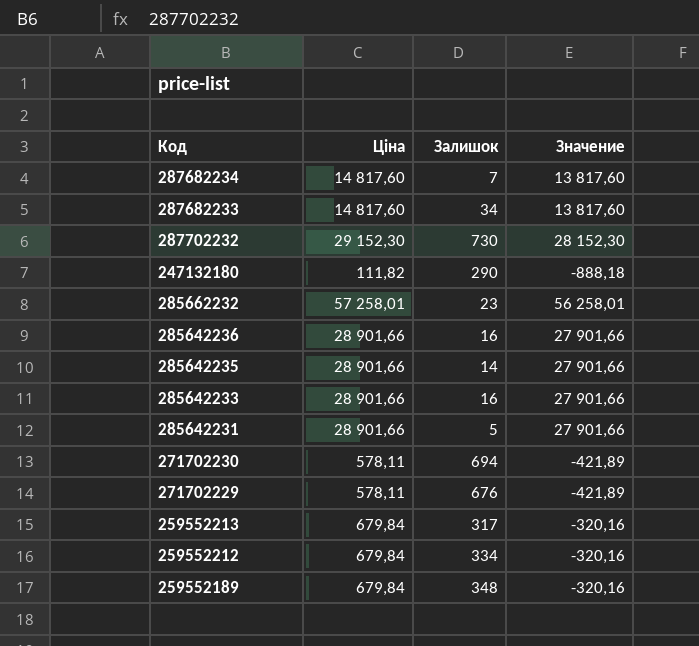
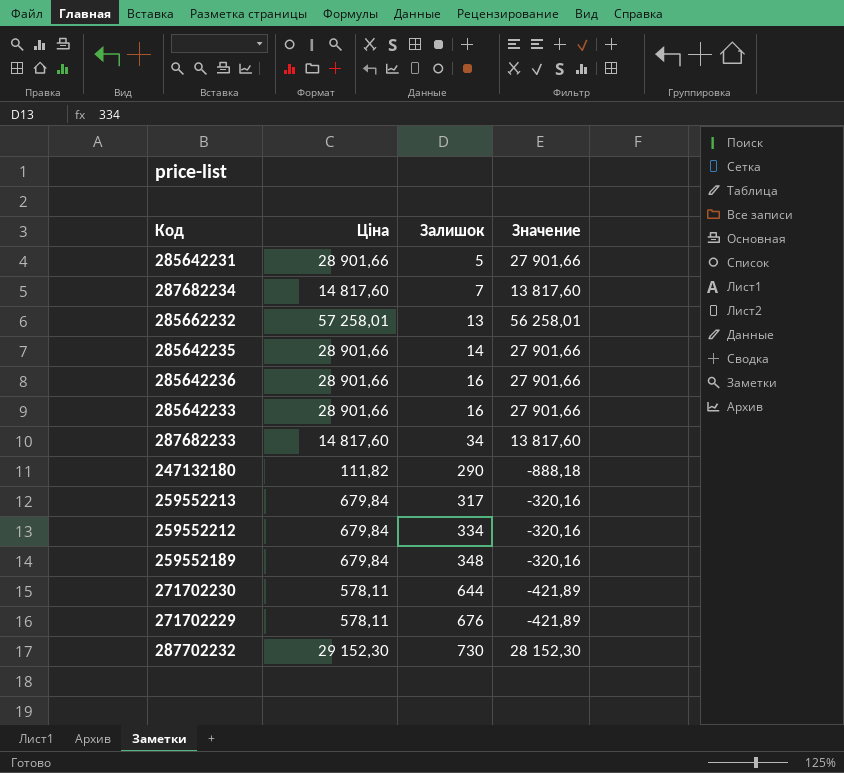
row order: none -> Залишок ascending
285662232 | Залишок: 23 -> 13
271702230 | Залишок: 694 -> 644

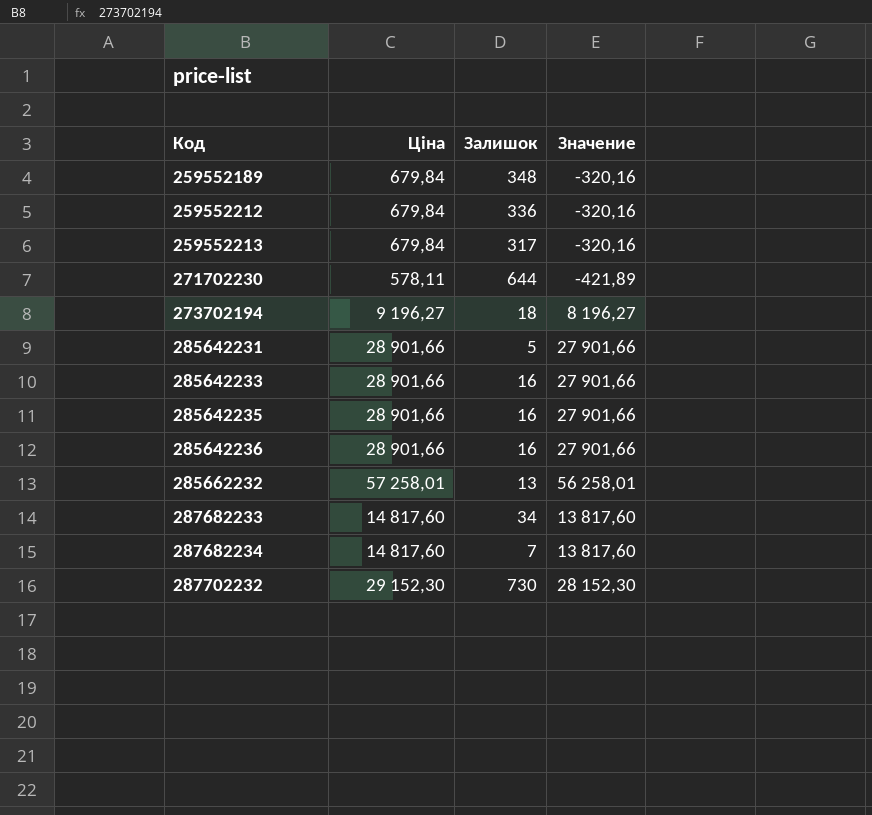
row order: Залишок ascending -> Код ascending
row 247132180: 111,82 | 290 | -888,18 -> none
row 271702229: 578,11 | 676 | -421,89 -> none
259552212 | Залишок: 334 -> 336
row 273702194: none -> 9 196,27 | 18 | 8 196,27
285642235 | Залишок: 14 -> 16

